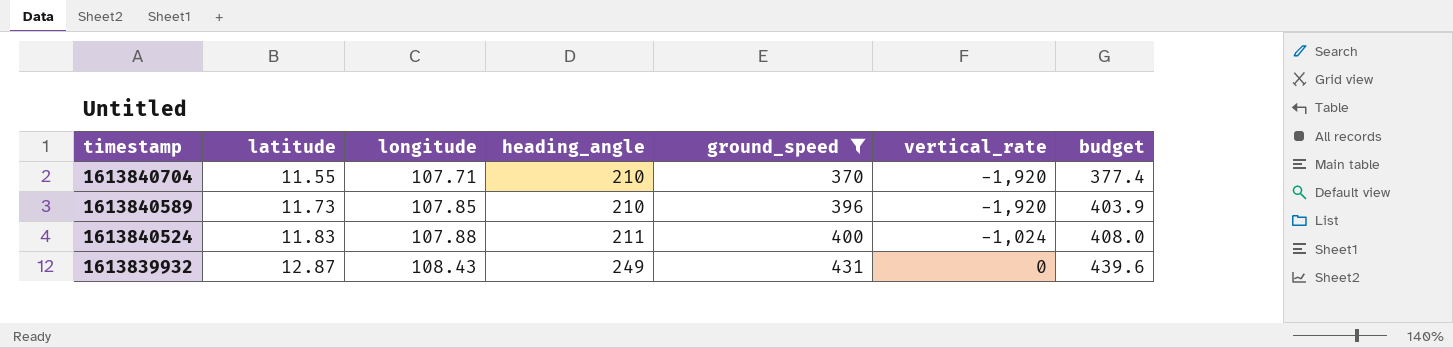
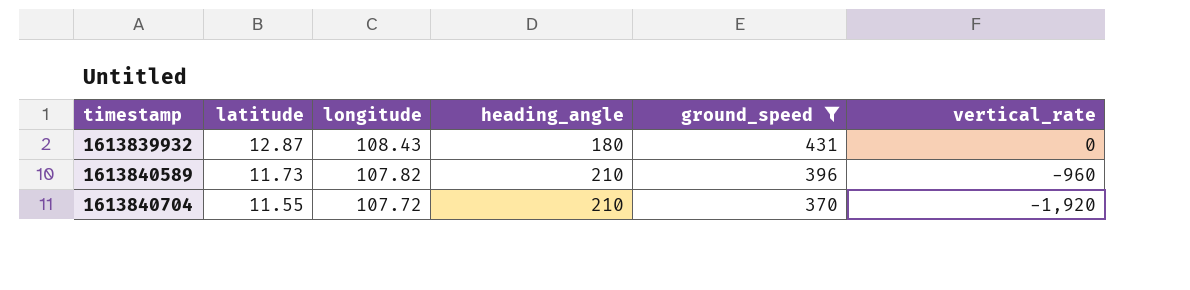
row order: timestamp descending -> timestamp ascending
column budget | formula: [ground_speed] * 1.02 -> none
row 1613840524: 11.83 | 107.88 | 211 | 400 | -1,024 | 408.0 -> none
1613839932 | heading_angle: 249 -> 180
1613840589 | longitude: 107.85 -> 107.82
1613840589 | vertical_rate: -1,920 -> -960
1613840704 | longitude: 107.71 -> 107.72

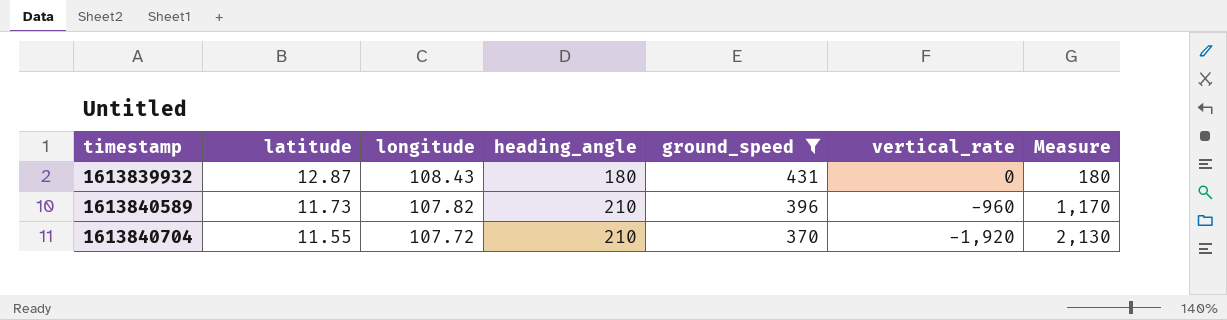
column Measure | formula: none -> [heading_angle] - [vertical_rate]

